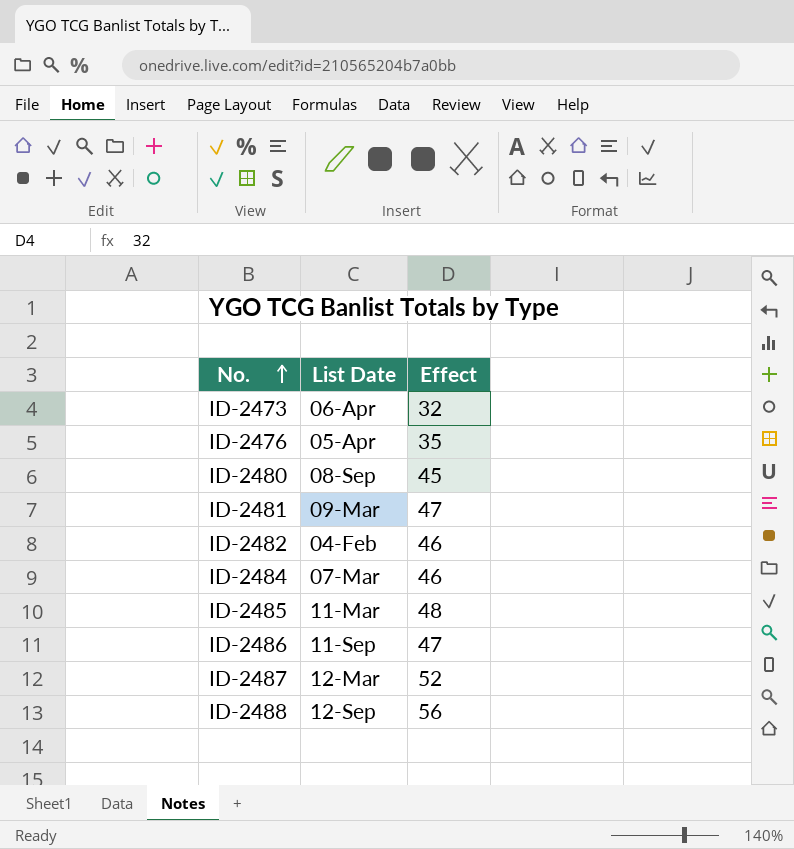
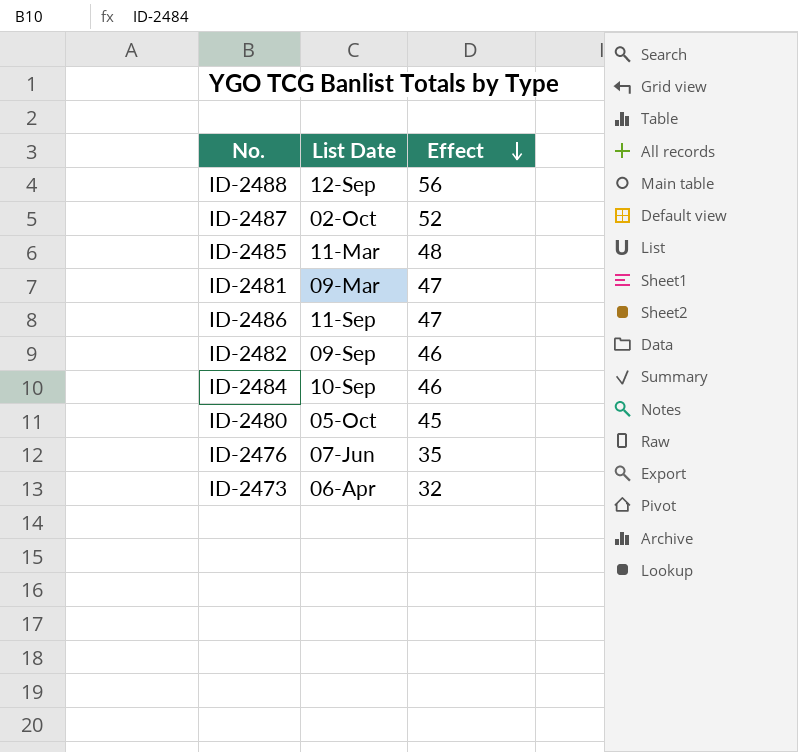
row order: No. ascending -> Effect descending
ID-2487 | List Date: 12-Mar -> 02-Oct
ID-2482 | List Date: 04-Feb -> 09-Sep
ID-2484 | List Date: 07-Mar -> 10-Sep
ID-2480 | List Date: 08-Sep -> 05-Oct
ID-2476 | List Date: 05-Apr -> 07-Jun

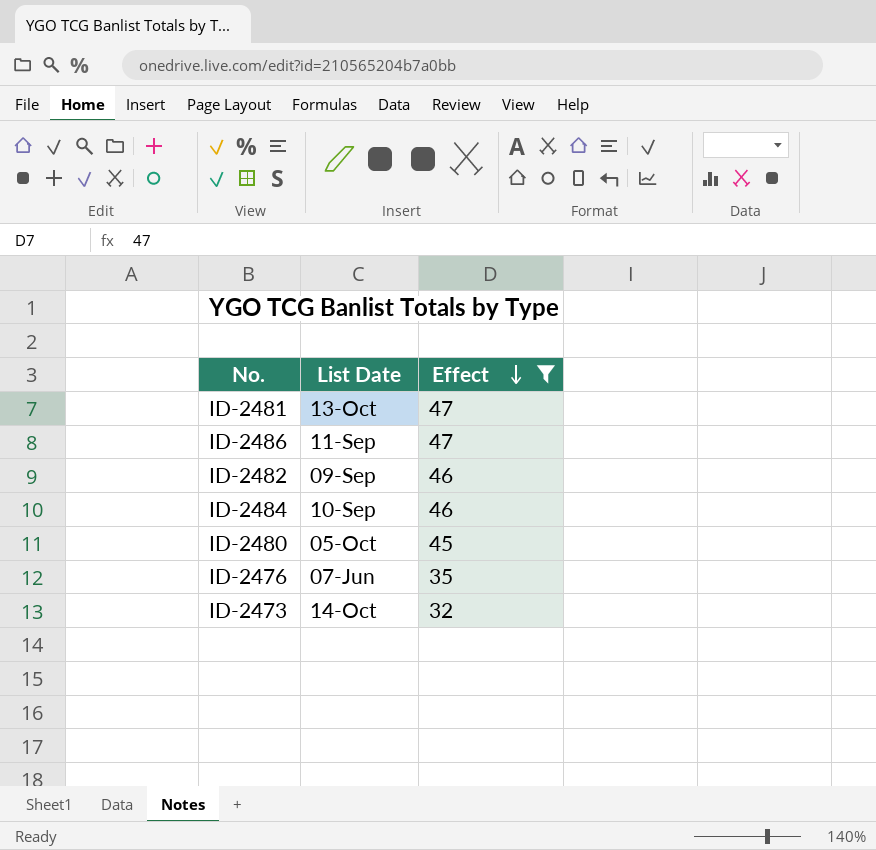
filter: none -> Effect <= 47
ID-2481 | List Date: 09-Mar -> 13-Oct
ID-2473 | List Date: 06-Apr -> 14-Oct

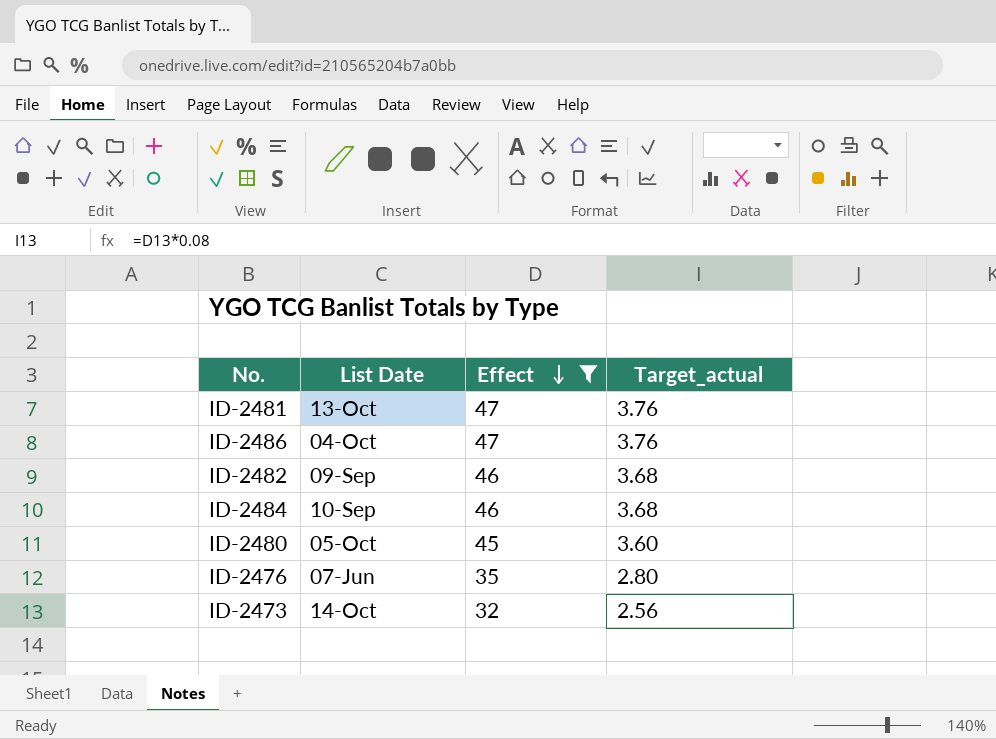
column Target_actual | formula: none -> [Effect] * 0.08
ID-2486 | List Date: 11-Sep -> 04-Oct

